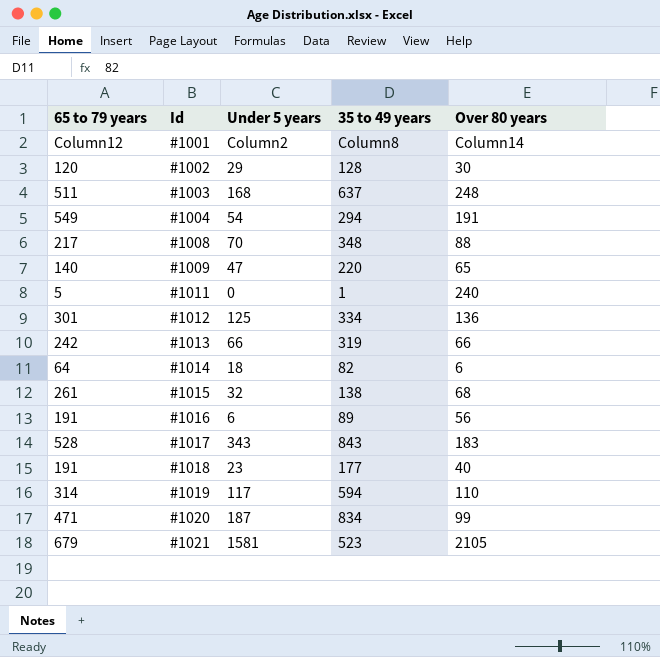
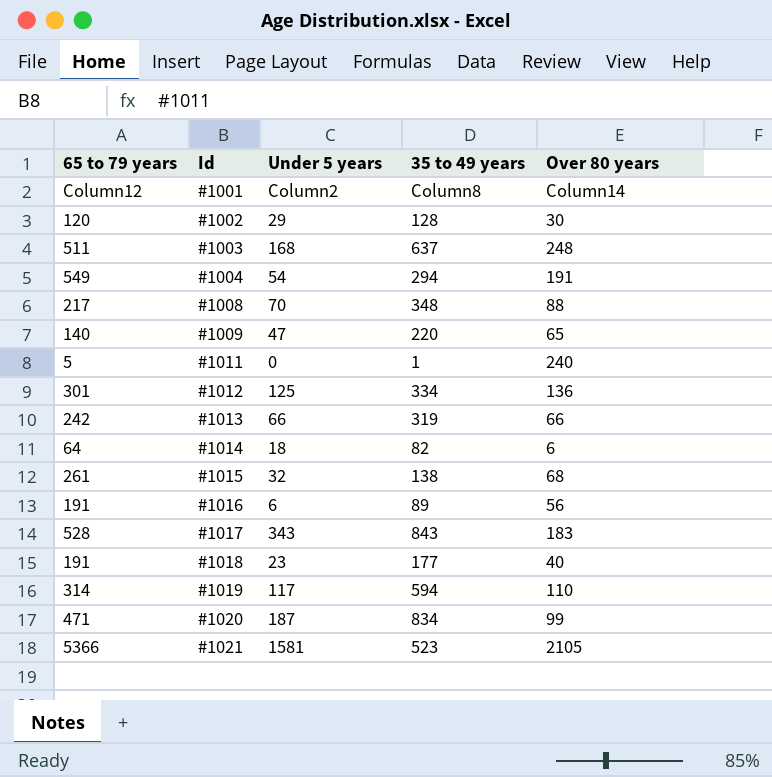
#1021 | 65 to 79 years: 679 -> 5366

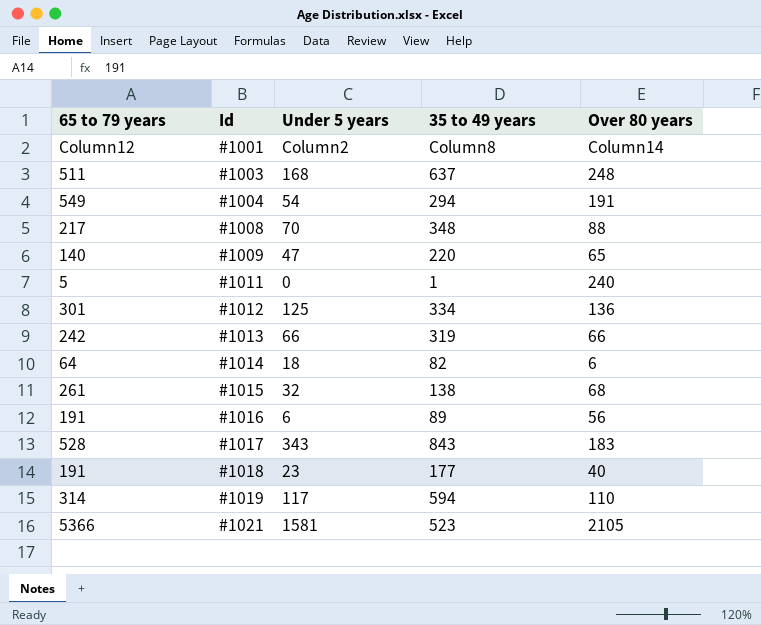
row #1002: 120 | 29 | 128 | 30 -> none
row #1020: 471 | 187 | 834 | 99 -> none

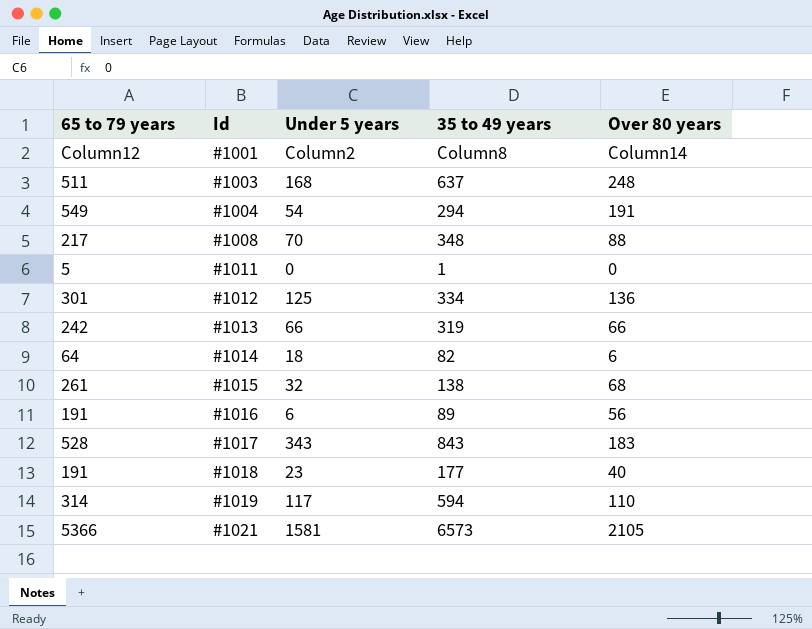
row #1009: 140 | 47 | 220 | 65 -> none
#1011 | Over 80 years: 240 -> 0
#1021 | 35 to 49 years: 523 -> 6573

